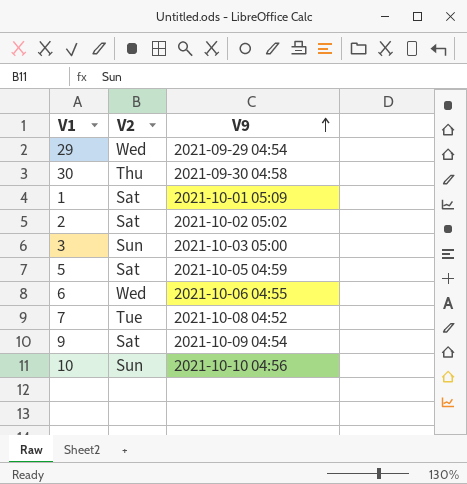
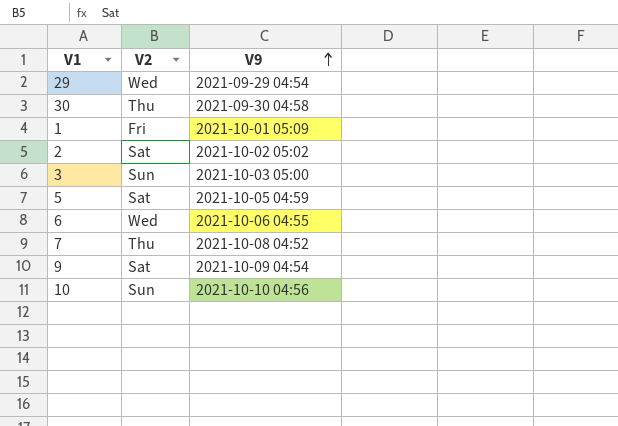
1 | V2: Sat -> Fri
7 | V2: Tue -> Thu

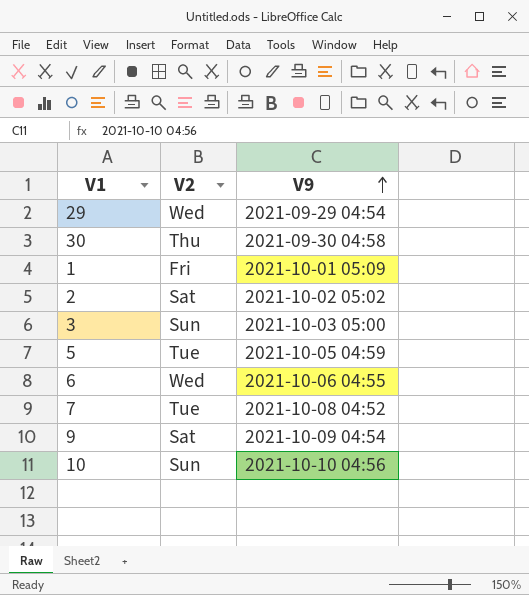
5 | V2: Sat -> Tue
7 | V2: Thu -> Tue

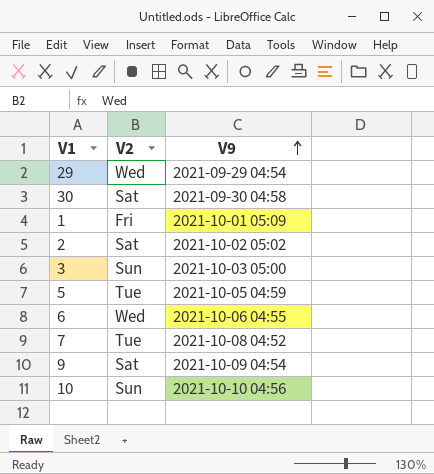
30 | V2: Thu -> Sat

